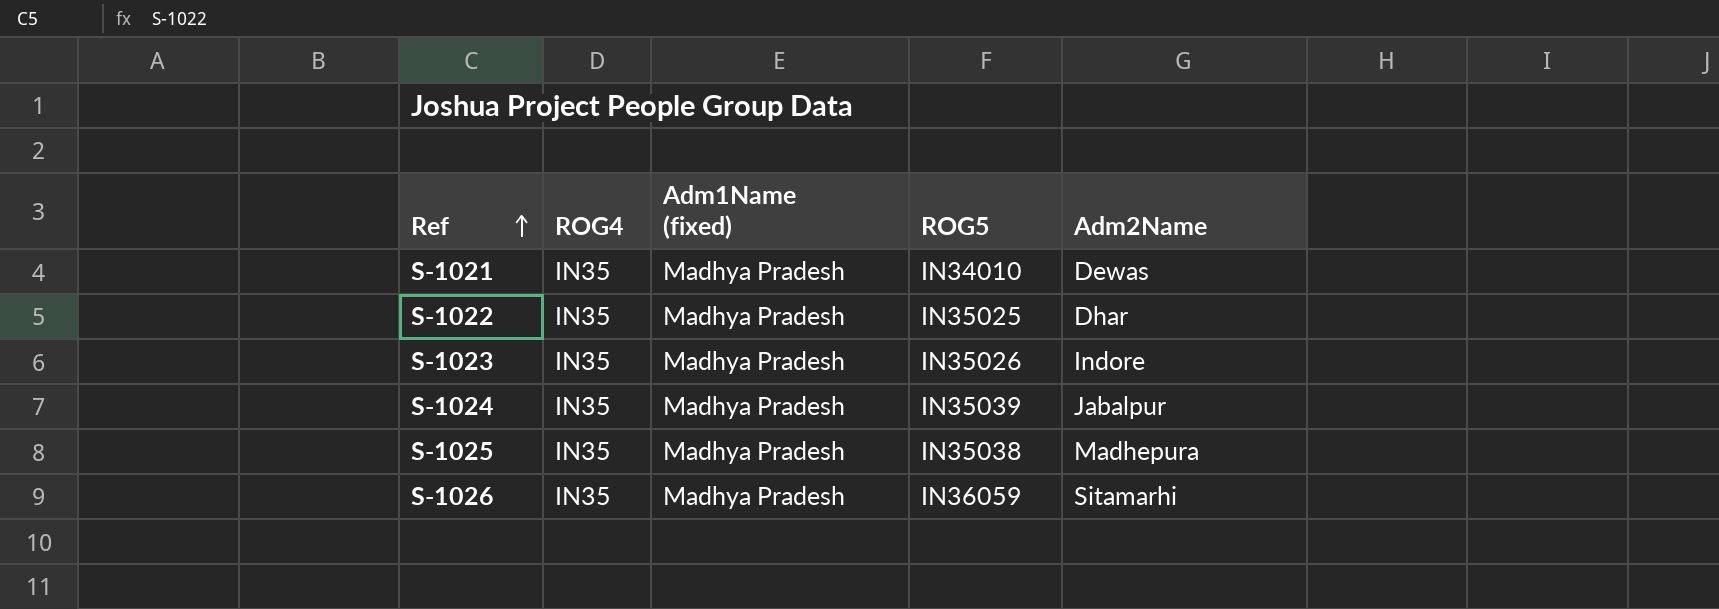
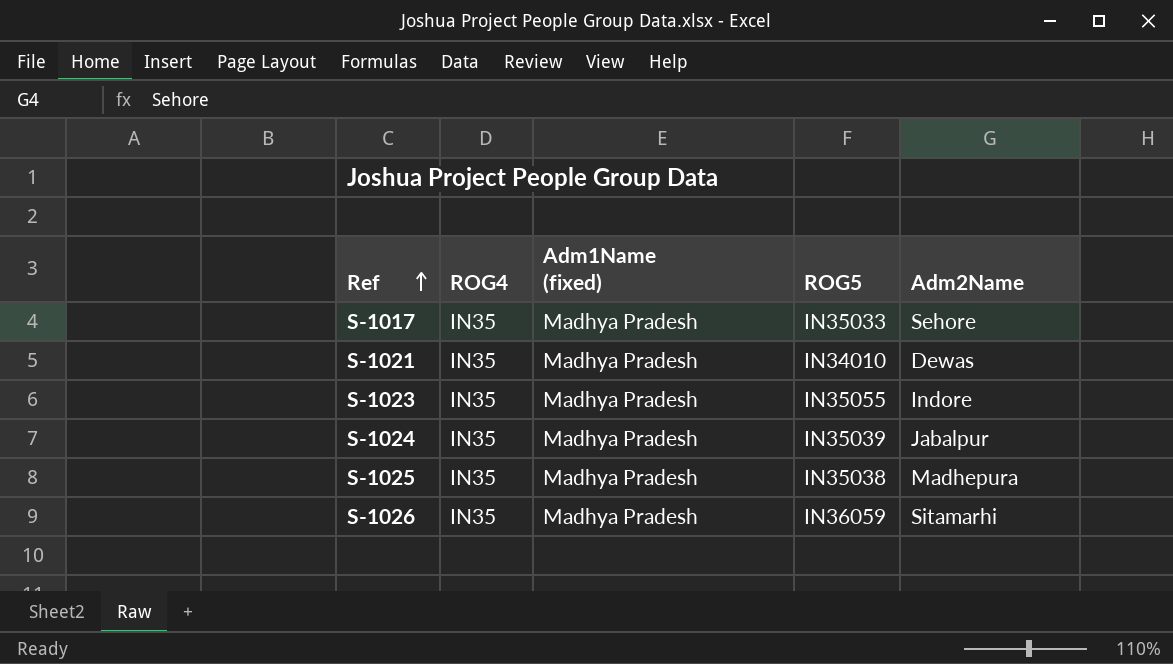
row S-1022: IN35 | Madhya Pradesh | IN35025 | Dhar -> none
row S-1017: none -> IN35 | Madhya Pradesh | IN35033 | Sehore
S-1023 | ROG5: IN35026 -> IN35055

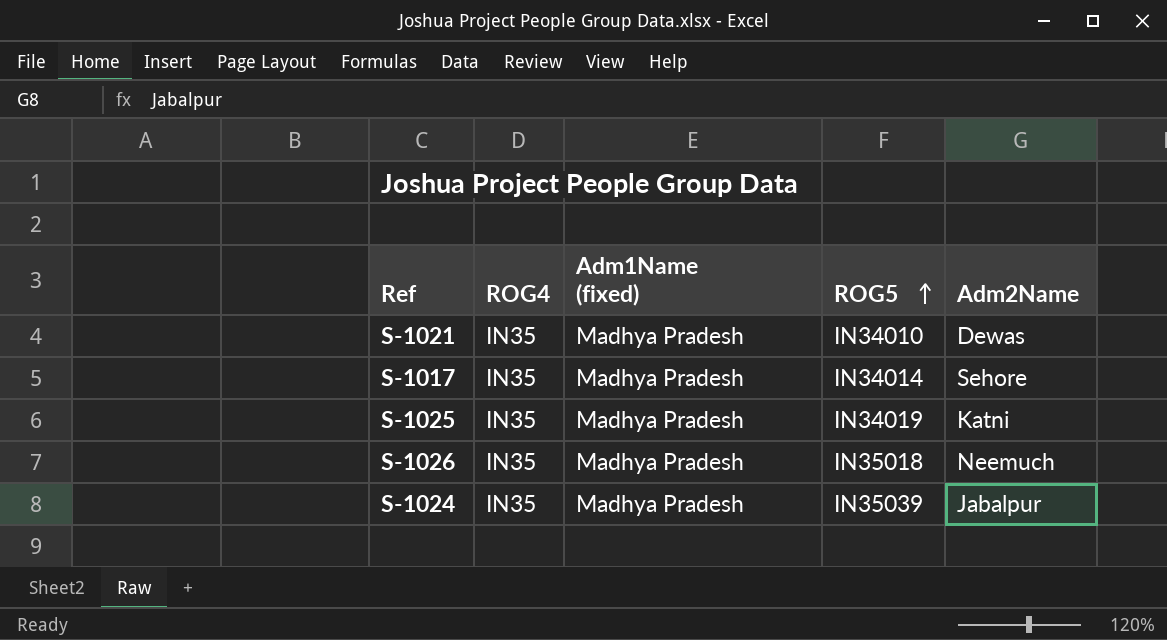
row order: Ref ascending -> ROG5 ascending
row S-1023: IN35 | Madhya Pradesh | IN35055 | Indore -> none
S-1017 | ROG5: IN35033 -> IN34014
S-1025 | ROG5: IN35038 -> IN34019
S-1025 | Adm2Name: Madhepura -> Katni
S-1026 | ROG5: IN36059 -> IN35018
S-1026 | Adm2Name: Sitamarhi -> Neemuch

